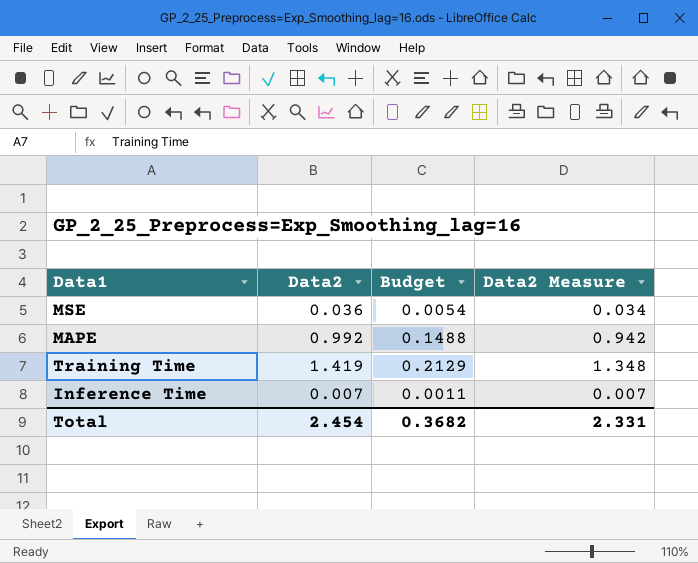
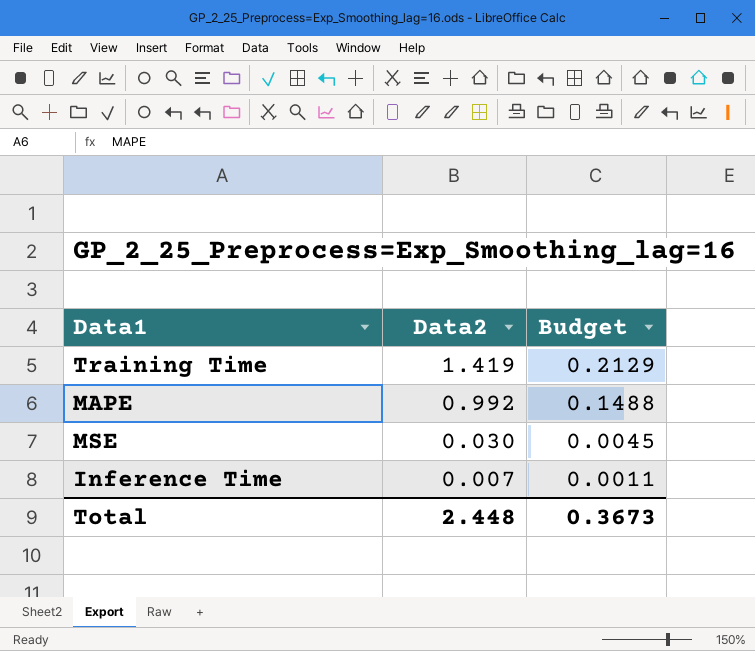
row order: none -> Data2 descending
column Data2 Measure | formula: [Data2] * 0.95 -> none
MSE | Data2: 0.036 -> 0.030
MSE | Budget: 0.0054 -> 0.0045
Total | Data2: 2.454 -> 2.448
Total | Budget: 0.3682 -> 0.3673

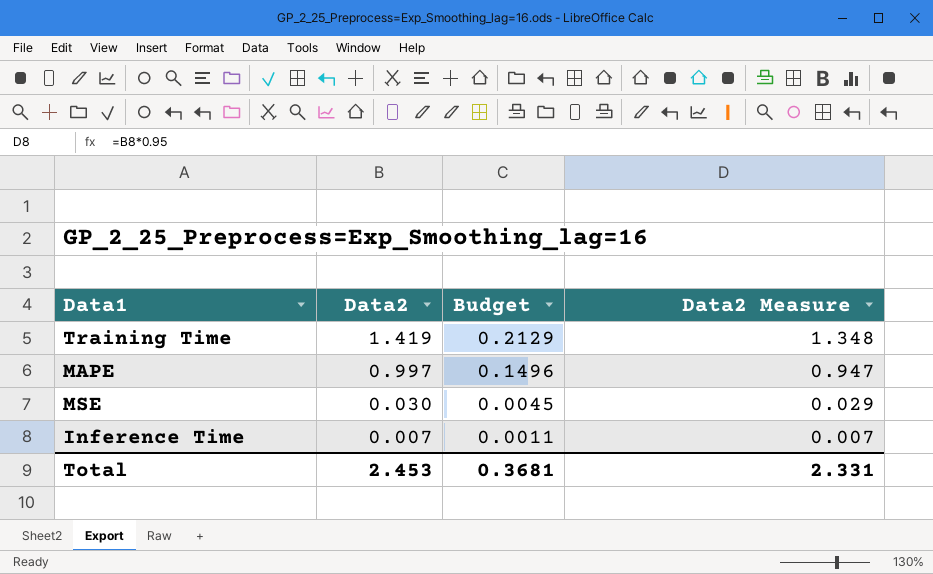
column Data2 Measure | formula: none -> [Data2] * 0.95
MAPE | Data2: 0.992 -> 0.997
MAPE | Budget: 0.1488 -> 0.1496
Total | Data2: 2.448 -> 2.453
Total | Budget: 0.3673 -> 0.3681

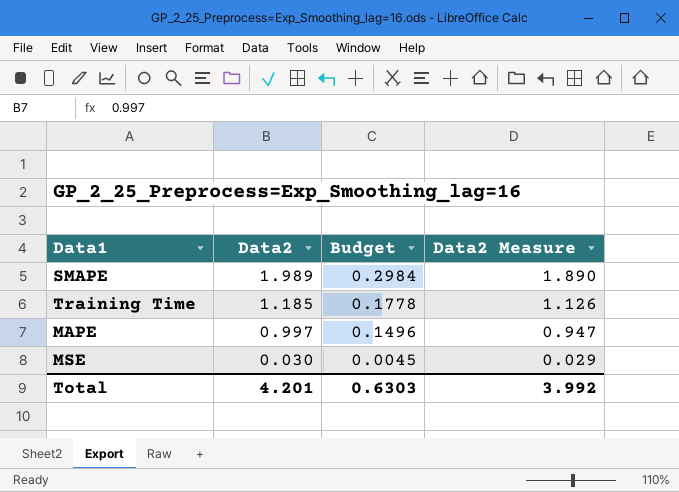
row Inference Time: 0.007 | 0.0011 | 0.007 -> none
row SMAPE: none -> 1.989 | 0.2984 | 1.890
Training Time | Data2: 1.419 -> 1.185
Training Time | Budget: 0.2129 -> 0.1778
Training Time | Data2 Measure: 1.348 -> 1.126
Total | Data2: 2.453 -> 4.201
Total | Budget: 0.3681 -> 0.6303
Total | Data2 Measure: 2.331 -> 3.992

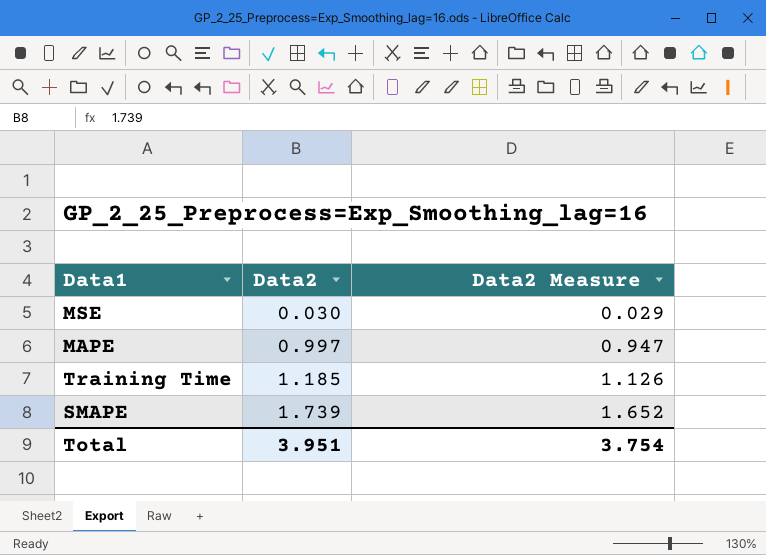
row order: Data2 descending -> Data2 ascending
column Budget | formula: [Data2] * 0.15 -> none
SMAPE | Data2: 1.989 -> 1.739
SMAPE | Data2 Measure: 1.890 -> 1.652
Total | Data2: 4.201 -> 3.951
Total | Data2 Measure: 3.992 -> 3.754

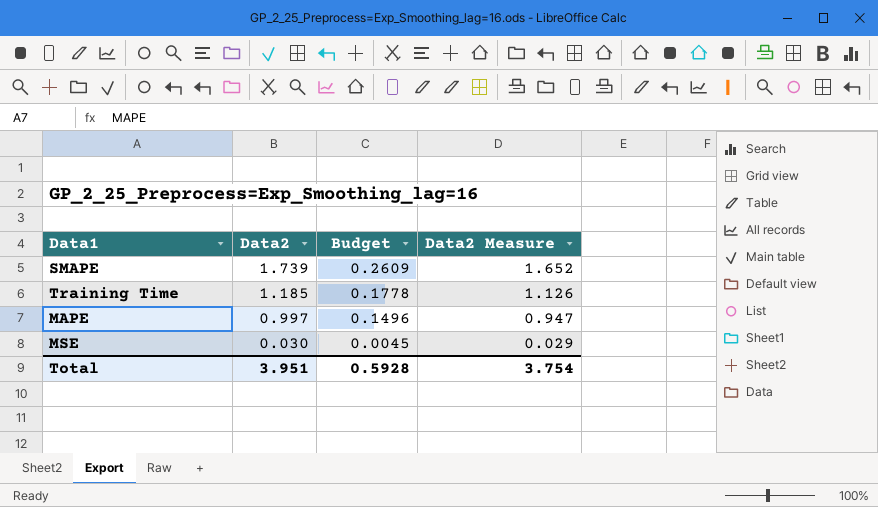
row order: Data2 ascending -> Data2 descending
column Budget | formula: none -> [Data2] * 0.15

